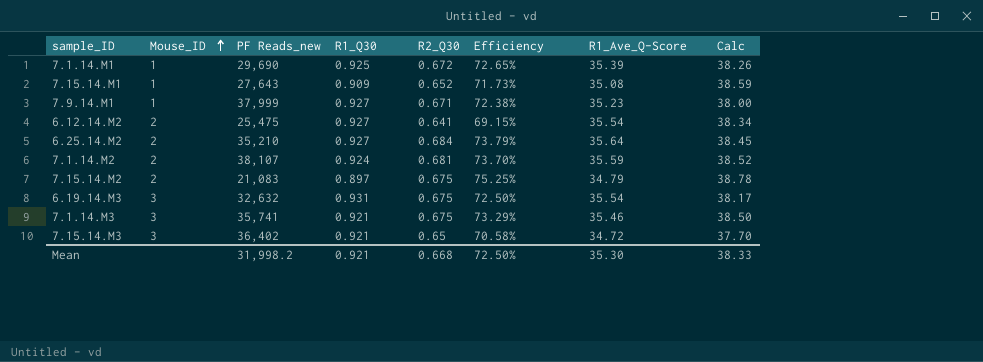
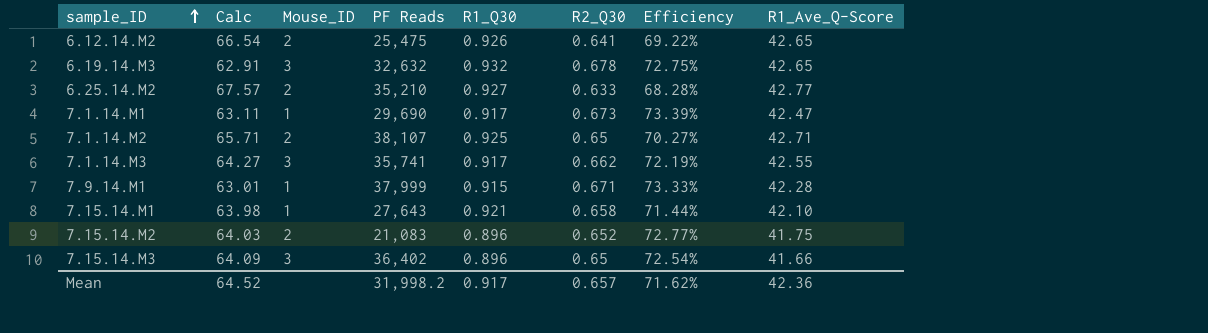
row order: Mouse_ID ascending -> sample_ID ascending
column Calc | formula: [R1_Ave_Q-Score] / [R1_Q30] -> [R1_Ave_Q-Score] / [R2_Q30]
column Calc | position: 8 -> 2
column name: PF Reads_new -> PF Reads
6.12.14.M2 | R1_Q30: 0.927 -> 0.926
6.12.14.M2 | Efficiency: 69.15% -> 69.22%
6.12.14.M2 | R1_Ave_Q-Score: 35.54 -> 42.65
6.19.14.M3 | R1_Q30: 0.931 -> 0.932
6.19.14.M3 | R2_Q30: 0.675 -> 0.678
6.19.14.M3 | Efficiency: 72.50% -> 72.75%
6.19.14.M3 | R1_Ave_Q-Score: 35.54 -> 42.65
6.25.14.M2 | R2_Q30: 0.684 -> 0.633
6.25.14.M2 | Efficiency: 73.79% -> 68.28%
6.25.14.M2 | R1_Ave_Q-Score: 35.64 -> 42.77
7.1.14.M1 | R1_Q30: 0.925 -> 0.917
7.1.14.M1 | R2_Q30: 0.672 -> 0.673
7.1.14.M1 | Efficiency: 72.65% -> 73.39%
7.1.14.M1 | R1_Ave_Q-Score: 35.39 -> 42.47
7.1.14.M2 | R1_Q30: 0.924 -> 0.925
7.1.14.M2 | R2_Q30: 0.681 -> 0.65
7.1.14.M2 | Efficiency: 73.70% -> 70.27%
7.1.14.M2 | R1_Ave_Q-Score: 35.59 -> 42.71
7.1.14.M3 | R1_Q30: 0.921 -> 0.917
7.1.14.M3 | R2_Q30: 0.675 -> 0.662
7.1.14.M3 | Efficiency: 73.29% -> 72.19%
7.1.14.M3 | R1_Ave_Q-Score: 35.46 -> 42.55
7.9.14.M1 | R1_Q30: 0.927 -> 0.915
7.9.14.M1 | Efficiency: 72.38% -> 73.33%
7.9.14.M1 | R1_Ave_Q-Score: 35.23 -> 42.28
7.15.14.M1 | R1_Q30: 0.909 -> 0.921
7.15.14.M1 | R2_Q30: 0.652 -> 0.658
7.15.14.M1 | Efficiency: 71.73% -> 71.44%
7.15.14.M1 | R1_Ave_Q-Score: 35.08 -> 42.10
7.15.14.M2 | R1_Q30: 0.897 -> 0.896
7.15.14.M2 | R2_Q30: 0.675 -> 0.652
7.15.14.M2 | Efficiency: 75.25% -> 72.77%
7.15.14.M2 | R1_Ave_Q-Score: 34.79 -> 41.75
7.15.14.M3 | R1_Q30: 0.921 -> 0.896
7.15.14.M3 | Efficiency: 70.58% -> 72.54%
7.15.14.M3 | R1_Ave_Q-Score: 34.72 -> 41.66
Mean | Calc: 38.33 -> 64.52
Mean | R1_Q30: 0.921 -> 0.917
Mean | R2_Q30: 0.668 -> 0.657
Mean | Efficiency: 72.50% -> 71.62%
Mean | R1_Ave_Q-Score: 35.30 -> 42.36

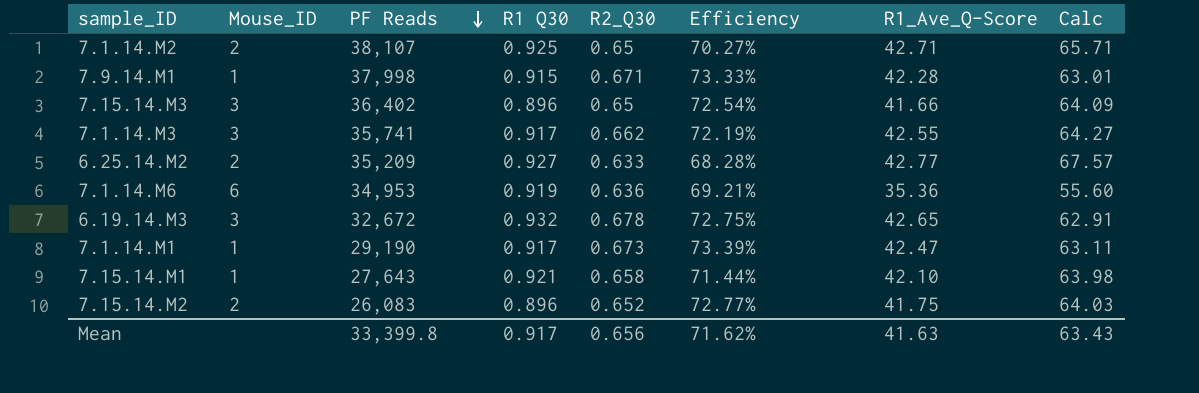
row order: sample_ID ascending -> PF Reads descending
column name: R1_Q30 -> R1 Q30
column Calc | position: 2 -> 8
row 6.12.14.M2: 66.54 | 2 | 25,475 | 0.926 | 0.641 | 69.22% | 42.65 -> none
7.9.14.M1 | PF Reads: 37,999 -> 37,998
6.25.14.M2 | PF Reads: 35,210 -> 35,209
row 7.1.14.M6: none -> 6 | 34,953 | 0.919 | 0.636 | 69.21% | 35.36 | 55.60
6.19.14.M3 | PF Reads: 32,632 -> 32,672
7.1.14.M1 | PF Reads: 29,690 -> 29,190
7.15.14.M2 | PF Reads: 21,083 -> 26,083
Mean | PF Reads: 31,998.2 -> 33,399.8
Mean | R2_Q30: 0.657 -> 0.656
Mean | R1_Ave_Q-Score: 42.36 -> 41.63
Mean | Calc: 64.52 -> 63.43

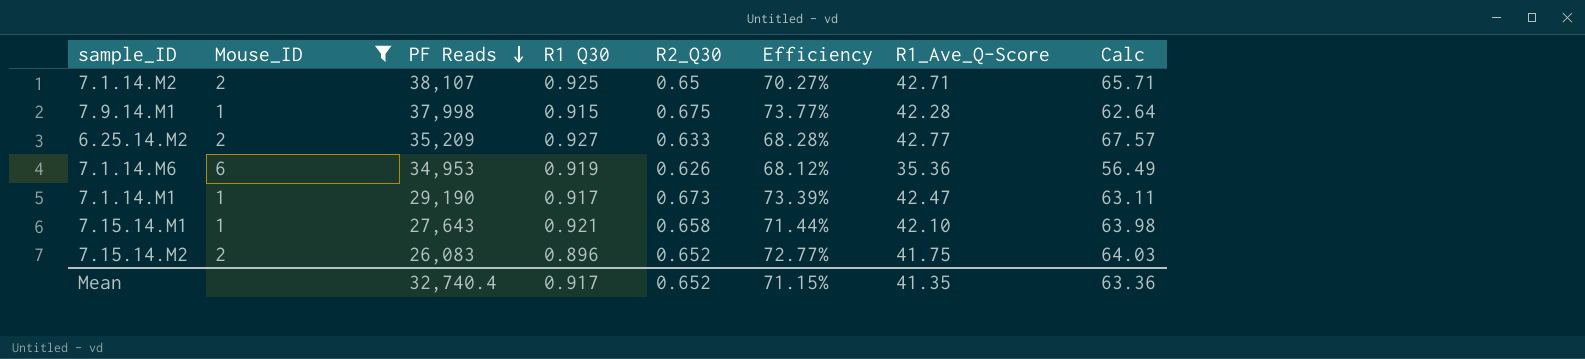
filter: none -> Mouse_ID != 3
7.9.14.M1 | R2_Q30: 0.671 -> 0.675
7.9.14.M1 | Efficiency: 73.33% -> 73.77%
7.9.14.M1 | Calc: 63.01 -> 62.64
7.1.14.M6 | R2_Q30: 0.636 -> 0.626
7.1.14.M6 | Efficiency: 69.21% -> 68.12%
7.1.14.M6 | Calc: 55.60 -> 56.49
Mean | PF Reads: 33,399.8 -> 32,740.4
Mean | R2_Q30: 0.656 -> 0.652
Mean | Efficiency: 71.62% -> 71.15%
Mean | R1_Ave_Q-Score: 41.63 -> 41.35
Mean | Calc: 63.43 -> 63.36

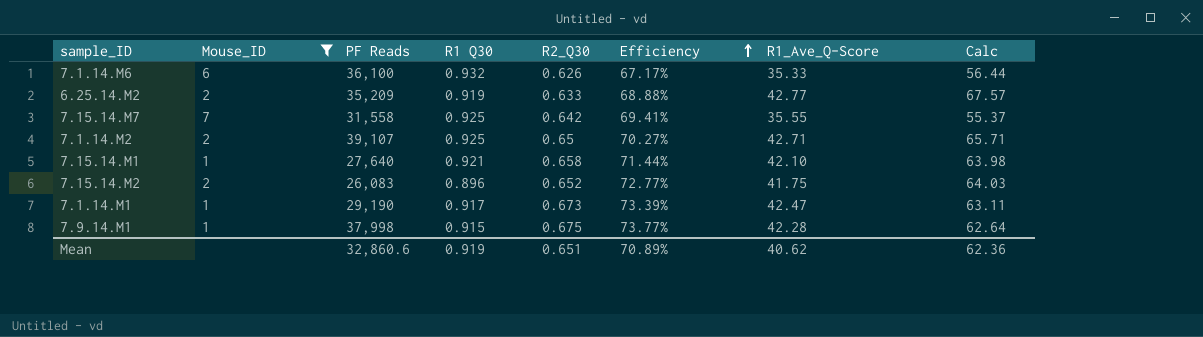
row order: PF Reads descending -> Efficiency ascending
7.1.14.M6 | PF Reads: 34,953 -> 36,100
7.1.14.M6 | R1 Q30: 0.919 -> 0.932
7.1.14.M6 | Efficiency: 68.12% -> 67.17%
7.1.14.M6 | R1_Ave_Q-Score: 35.36 -> 35.33
7.1.14.M6 | Calc: 56.49 -> 56.44
6.25.14.M2 | R1 Q30: 0.927 -> 0.919
6.25.14.M2 | Efficiency: 68.28% -> 68.88%
row 7.15.14.M7: none -> 7 | 31,558 | 0.925 | 0.642 | 69.41% | 35.55 | 55.37
7.1.14.M2 | PF Reads: 38,107 -> 39,107
7.15.14.M1 | PF Reads: 27,643 -> 27,640
Mean | PF Reads: 32,740.4 -> 32,860.6
Mean | R1 Q30: 0.917 -> 0.919
Mean | R2_Q30: 0.652 -> 0.651
Mean | Efficiency: 71.15% -> 70.89%
Mean | R1_Ave_Q-Score: 41.35 -> 40.62
Mean | Calc: 63.36 -> 62.36

